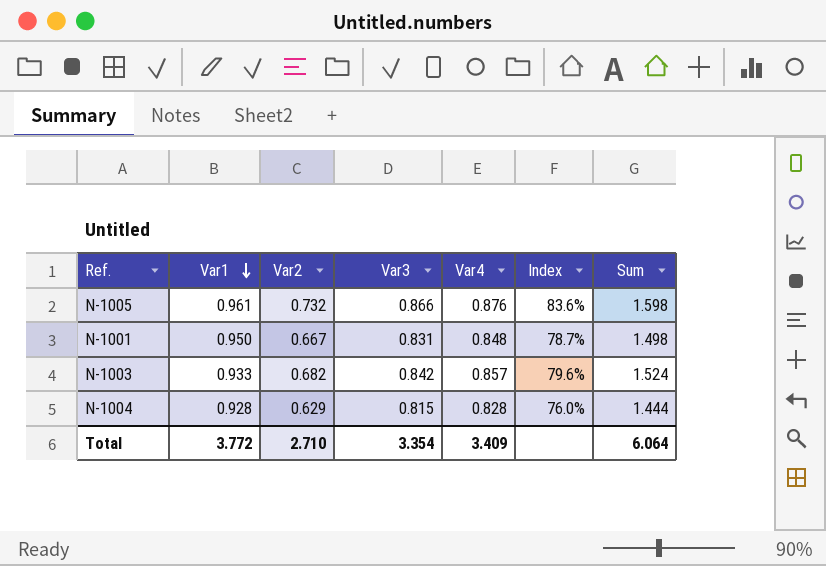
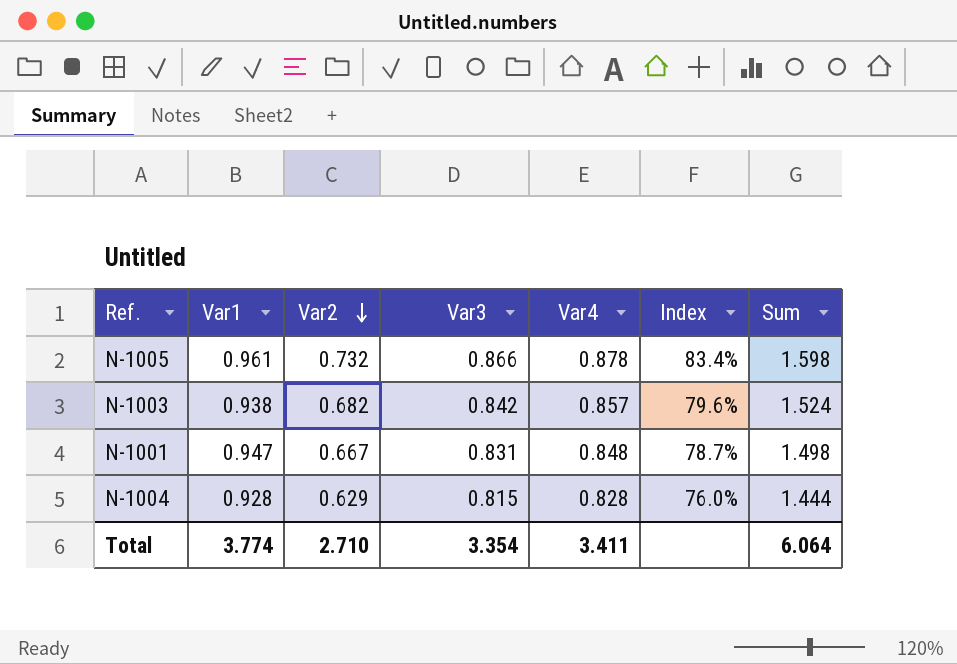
row order: Var1 descending -> Var2 descending
N-1005 | Var4: 0.876 -> 0.878
N-1005 | Index: 83.6% -> 83.4%
N-1003 | Var1: 0.933 -> 0.938
N-1001 | Var1: 0.950 -> 0.947
Total | Var1: 3.772 -> 3.774
Total | Var4: 3.409 -> 3.411

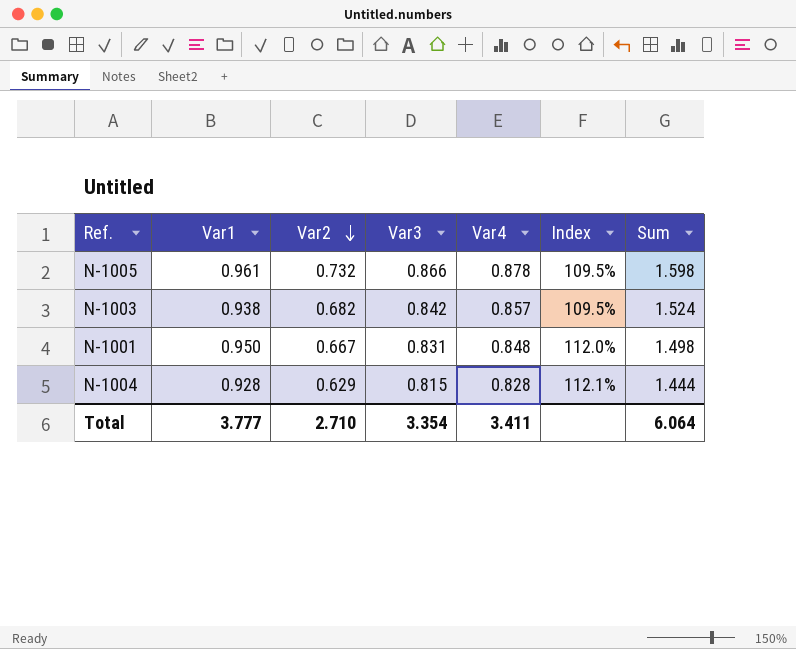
column Index | formula: [Var2] / [Var4] -> [Var1] / [Var4]
N-1001 | Var1: 0.947 -> 0.950
Total | Var1: 3.774 -> 3.777

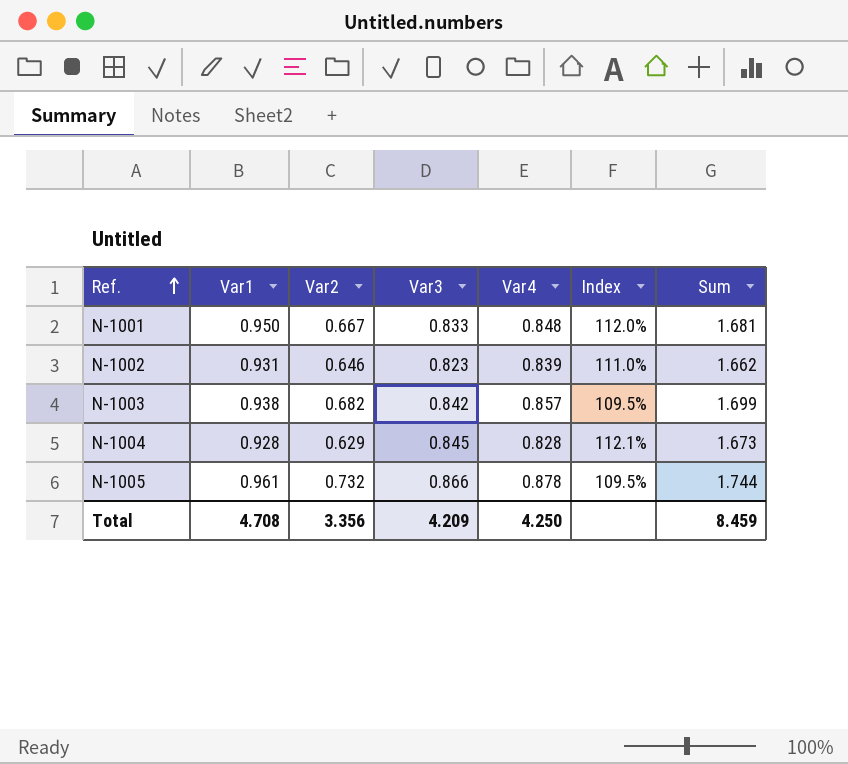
row order: Var2 descending -> Ref. ascending
column Sum | formula: [Var2] + [Var3] -> [Var3] + [Var4]
N-1001 | Var3: 0.831 -> 0.833
row N-1002: none -> 0.931 | 0.646 | 0.823 | 0.839 | 111.0% | 1.662
N-1004 | Var3: 0.815 -> 0.845
Total | Var1: 3.777 -> 4.708
Total | Var2: 2.710 -> 3.356
Total | Var3: 3.354 -> 4.209
Total | Var4: 3.411 -> 4.250
Total | Sum: 6.064 -> 8.459

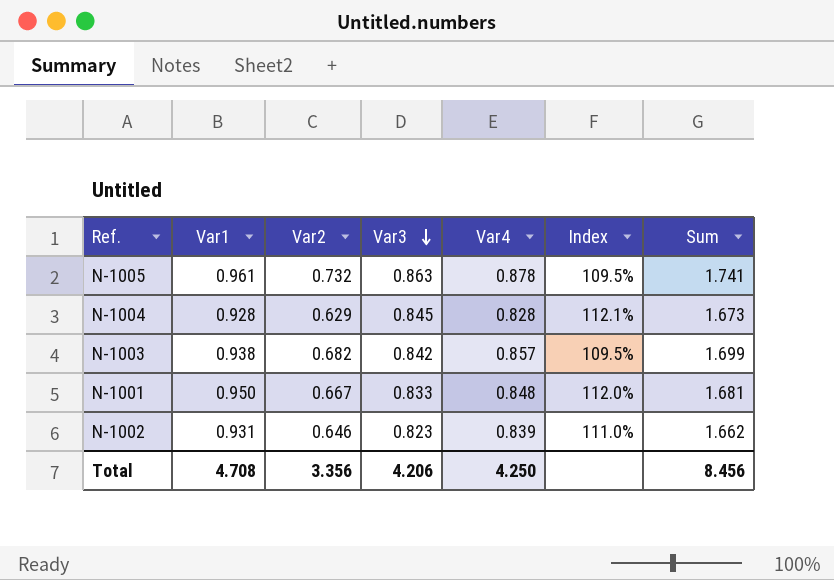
row order: Ref. ascending -> Var3 descending
N-1005 | Var3: 0.866 -> 0.863
N-1005 | Sum: 1.744 -> 1.741
Total | Var3: 4.209 -> 4.206
Total | Sum: 8.459 -> 8.456

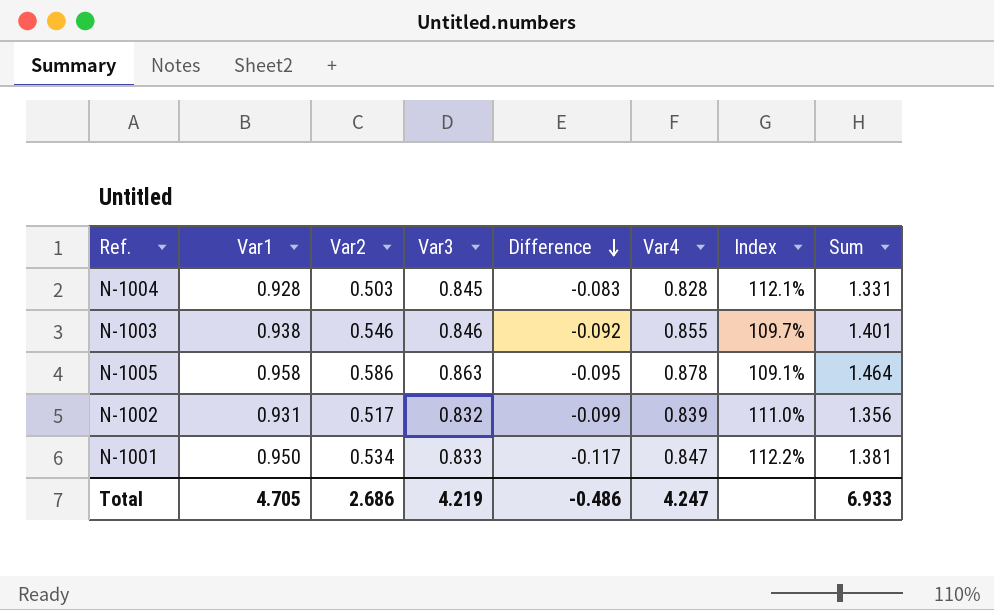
row order: Var3 descending -> Difference descending
column Difference | formula: none -> [Var3] - [Var1]
column Sum | formula: [Var3] + [Var4] -> [Var2] + [Var4]
N-1004 | Var2: 0.629 -> 0.503
N-1003 | Var2: 0.682 -> 0.546
N-1003 | Var3: 0.842 -> 0.846
N-1003 | Var4: 0.857 -> 0.855
N-1003 | Index: 109.5% -> 109.7%
N-1005 | Var1: 0.961 -> 0.958
N-1005 | Var2: 0.732 -> 0.586
N-1005 | Index: 109.5% -> 109.1%
N-1002 | Var2: 0.646 -> 0.517
N-1002 | Var3: 0.823 -> 0.832
N-1001 | Var2: 0.667 -> 0.534
N-1001 | Var4: 0.848 -> 0.847
N-1001 | Index: 112.0% -> 112.2%
Total | Var1: 4.708 -> 4.705
Total | Var2: 3.356 -> 2.686
Total | Var3: 4.206 -> 4.219
Total | Var4: 4.250 -> 4.247
Total | Sum: 8.456 -> 6.933

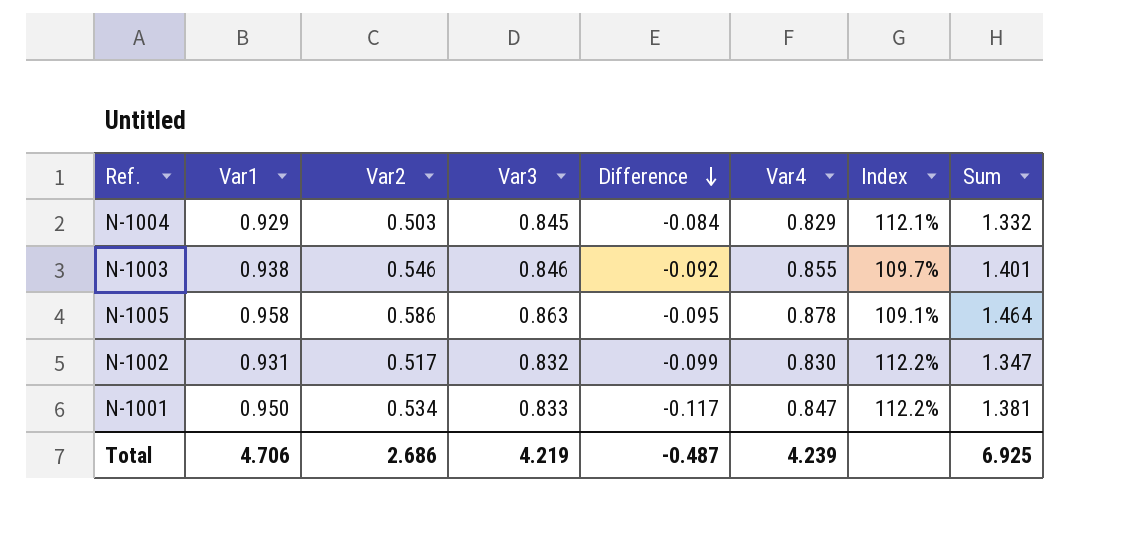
N-1004 | Var1: 0.928 -> 0.929
N-1004 | Difference: -0.083 -> -0.084
N-1004 | Var4: 0.828 -> 0.829
N-1004 | Sum: 1.331 -> 1.332
N-1002 | Var4: 0.839 -> 0.830
N-1002 | Index: 111.0% -> 112.2%
N-1002 | Sum: 1.356 -> 1.347
Total | Var1: 4.705 -> 4.706
Total | Difference: -0.486 -> -0.487
Total | Var4: 4.247 -> 4.239
Total | Sum: 6.933 -> 6.925

